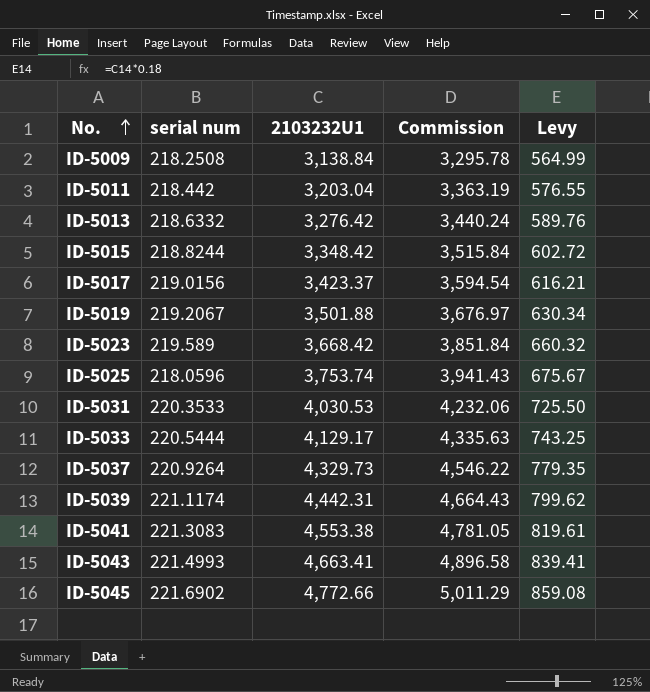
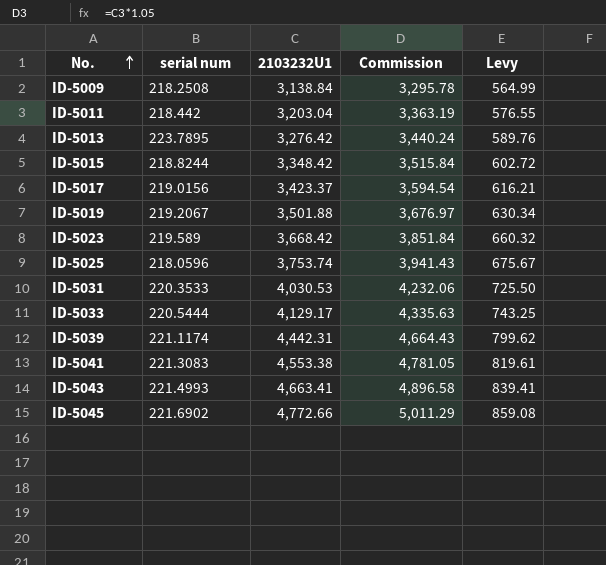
row ID-5037: 220.9264 | 4,329.73 | 4,546.22 | 779.35 -> none
ID-5013 | serial num: 218.6332 -> 223.7895

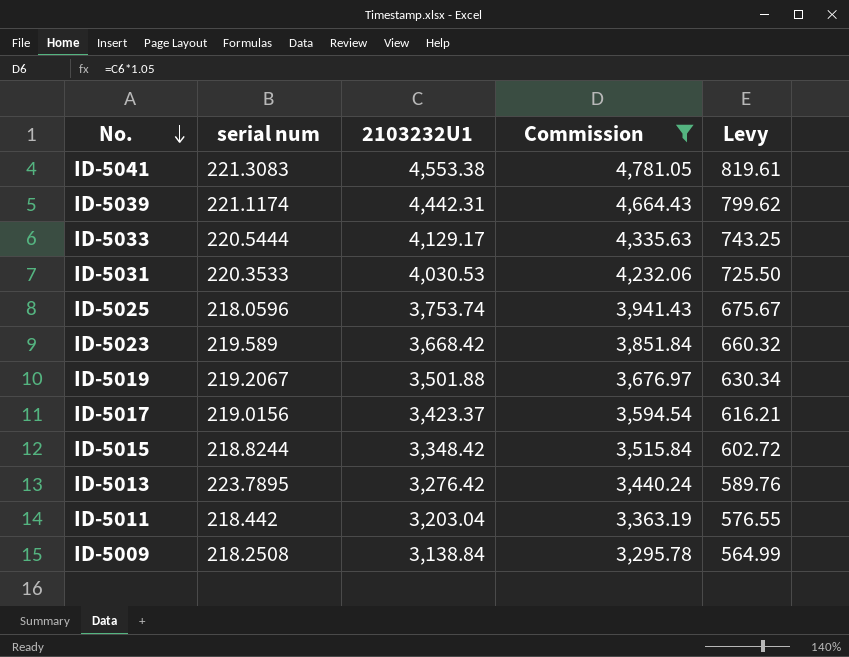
filter: none -> Commission <= 4,781.05
row order: No. ascending -> No. descending

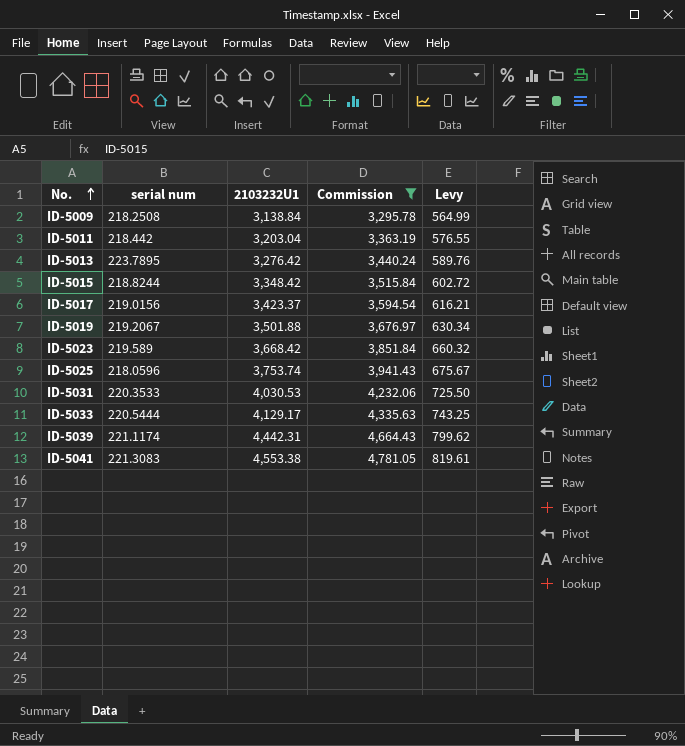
row order: No. descending -> No. ascending

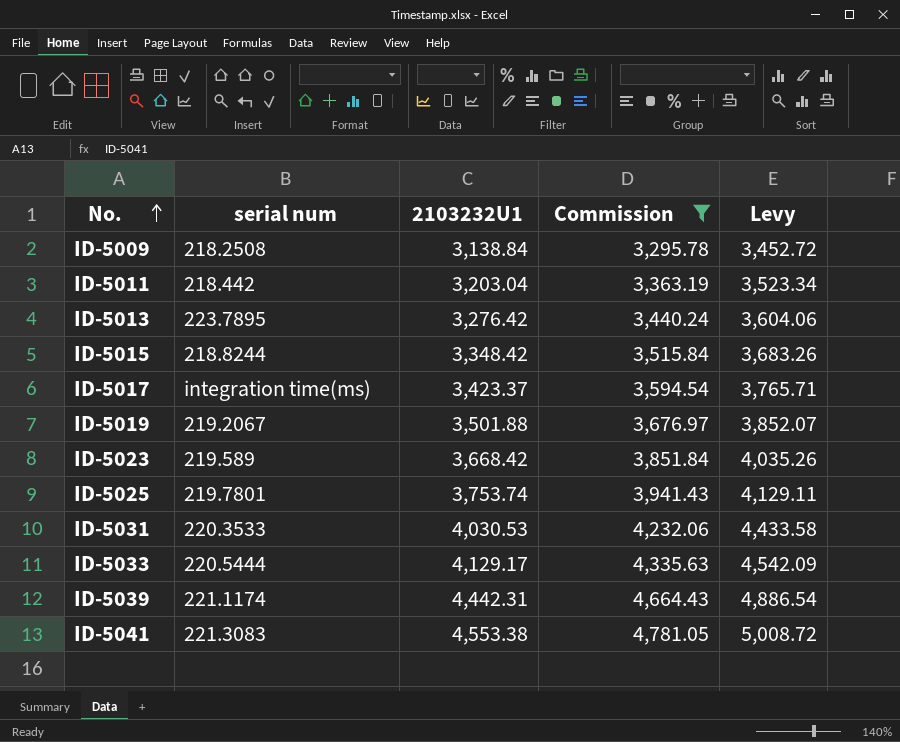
column Levy | formula: [2103232U1] * 0.18 -> [2103232U1] * 1.1
ID-5017 | serial num: 219.0156 -> integration time(ms)
ID-5025 | serial num: 218.0596 -> 219.7801

